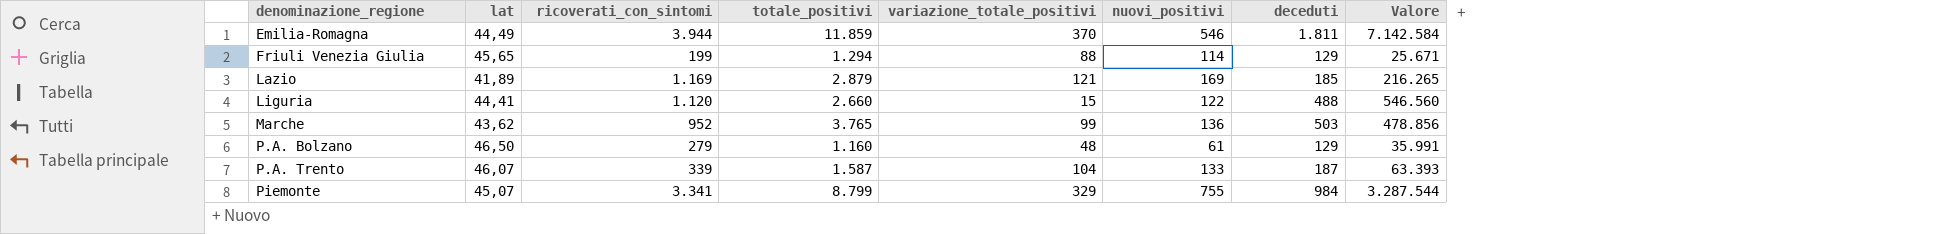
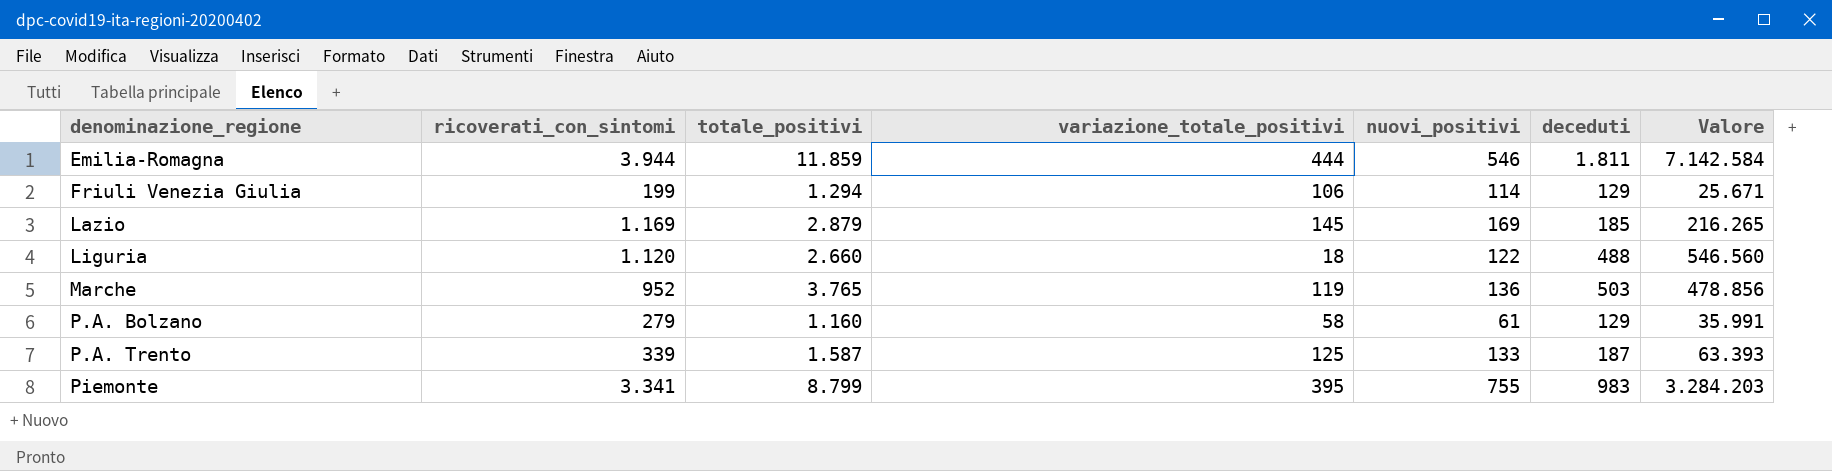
column lat | position: 2 -> none
Emilia-Romagna | variazione_totale_positivi: 370 -> 444
Friuli Venezia Giulia | variazione_totale_positivi: 88 -> 106
Lazio | variazione_totale_positivi: 121 -> 145
Liguria | variazione_totale_positivi: 15 -> 18
Marche | variazione_totale_positivi: 99 -> 119
P.A. Bolzano | variazione_totale_positivi: 48 -> 58
P.A. Trento | variazione_totale_positivi: 104 -> 125
Piemonte | variazione_totale_positivi: 329 -> 395
Piemonte | deceduti: 984 -> 983
Piemonte | Valore: 3.287.544 -> 3.284.203

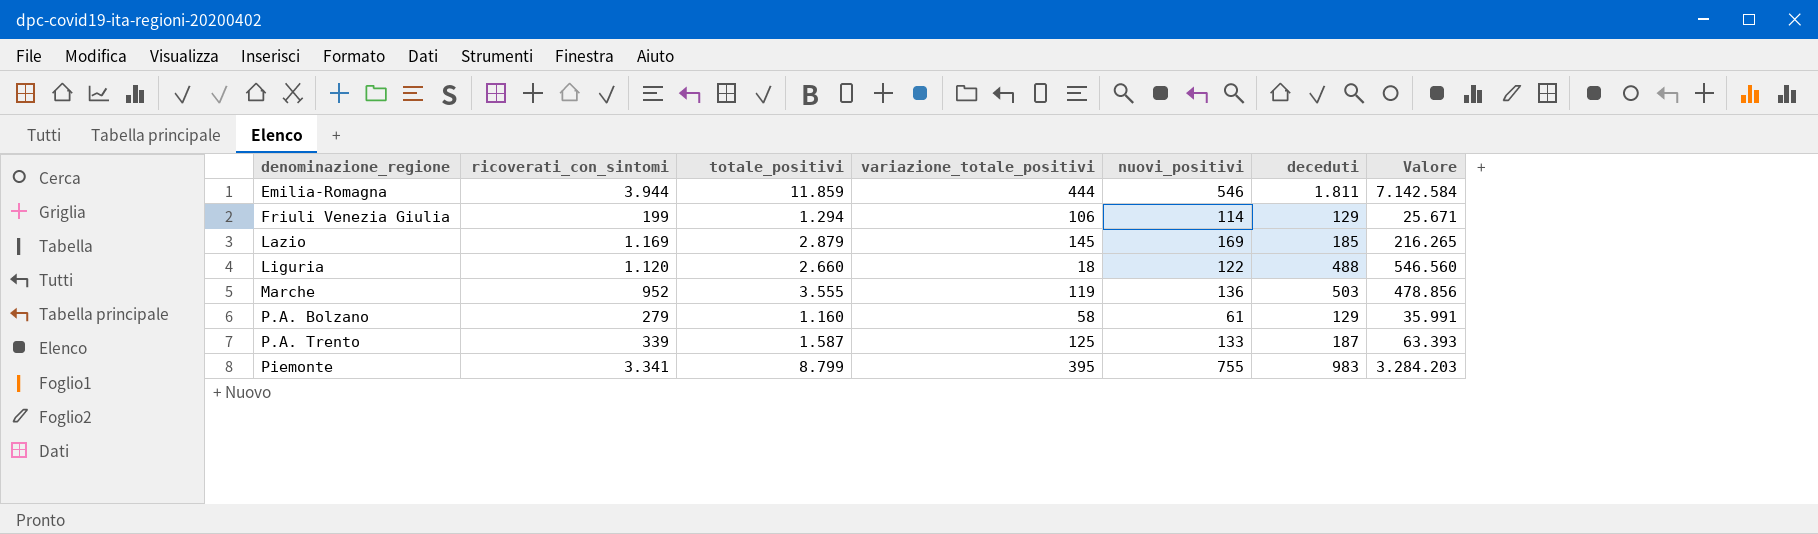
Marche | totale_positivi: 3.765 -> 3.555

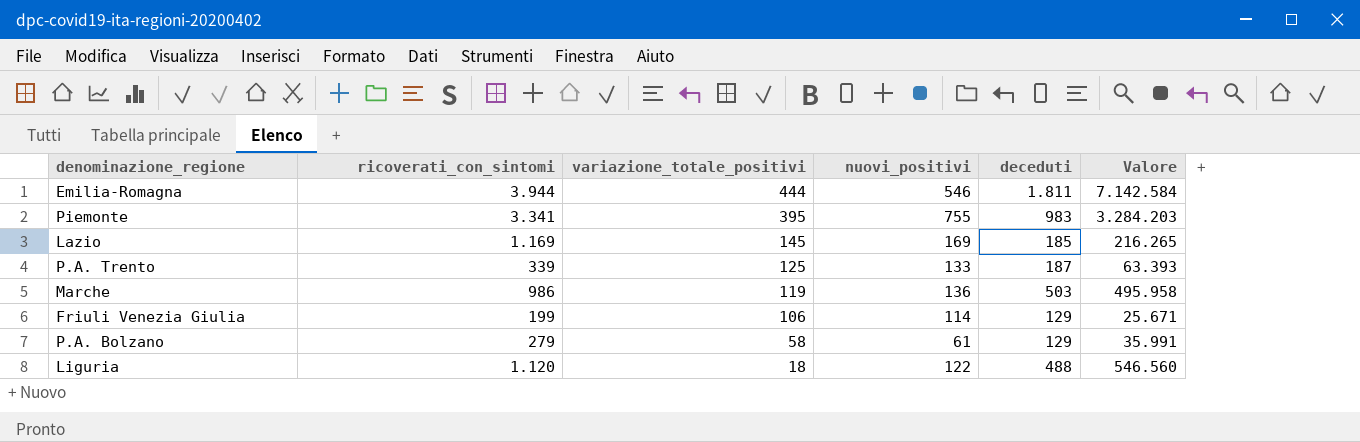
row order: denominazione_regione ascending -> variazione_totale_positivi descending
column totale_positivi | position: 3 -> none
Marche | ricoverati_con_sintomi: 952 -> 986
Marche | Valore: 478.856 -> 495.958

